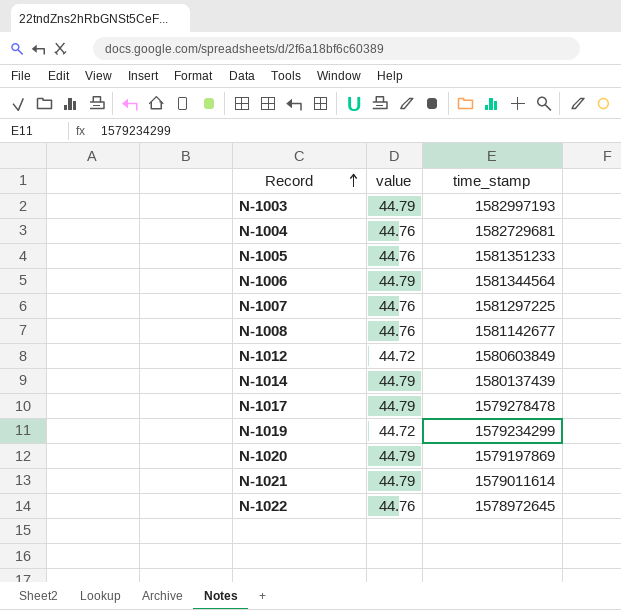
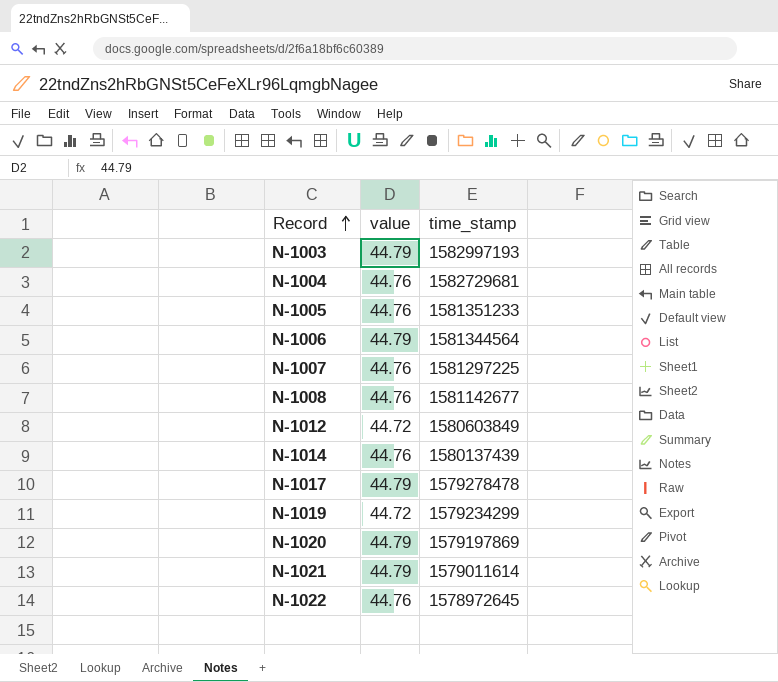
N-1014 | value: 44.79 -> 44.76

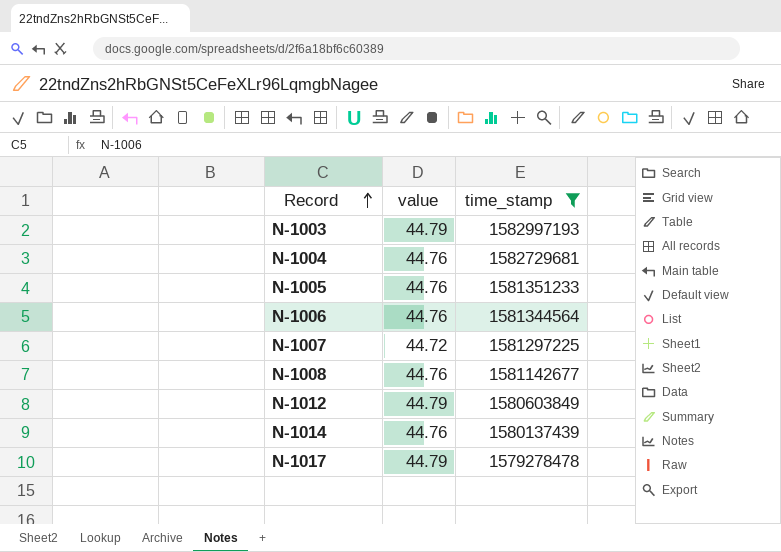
filter: none -> time_stamp >= 1579278478
N-1006 | value: 44.79 -> 44.76
N-1007 | value: 44.76 -> 44.72
N-1012 | value: 44.72 -> 44.79

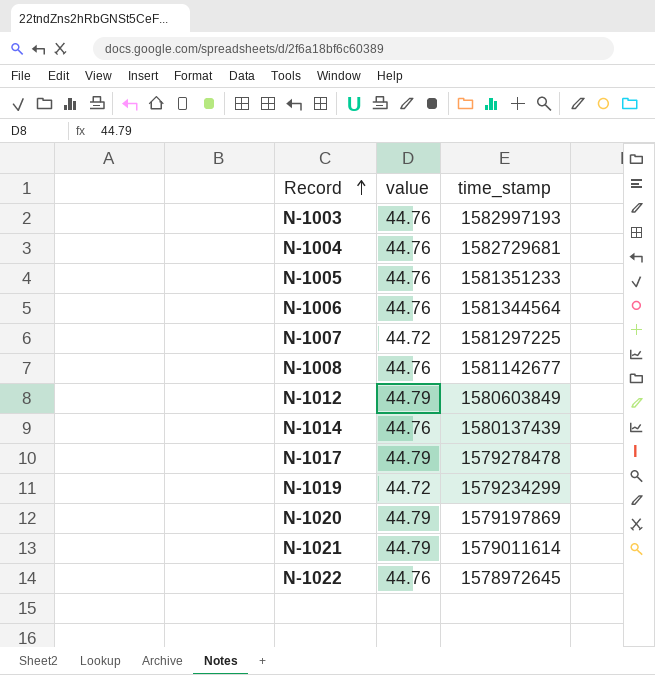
filter: time_stamp >= 1579278478 -> none
N-1003 | value: 44.79 -> 44.76

